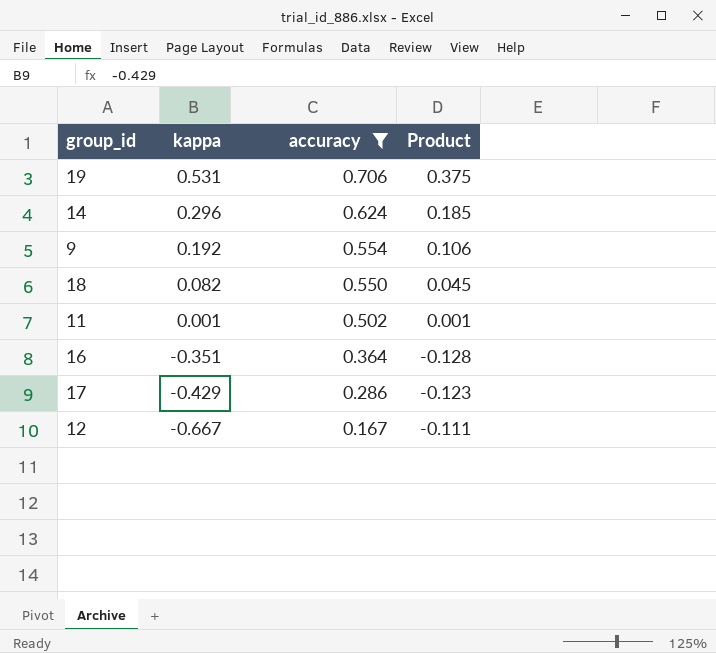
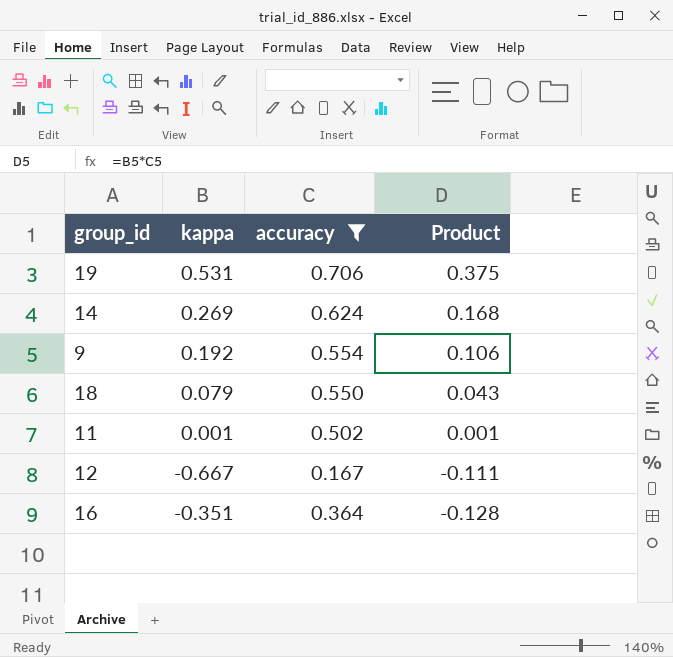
row order: kappa descending -> Product descending
row 17: -0.429 | 0.286 | -0.123 -> none
14 | kappa: 0.296 -> 0.269
14 | Product: 0.185 -> 0.168
18 | kappa: 0.082 -> 0.079
18 | Product: 0.045 -> 0.043

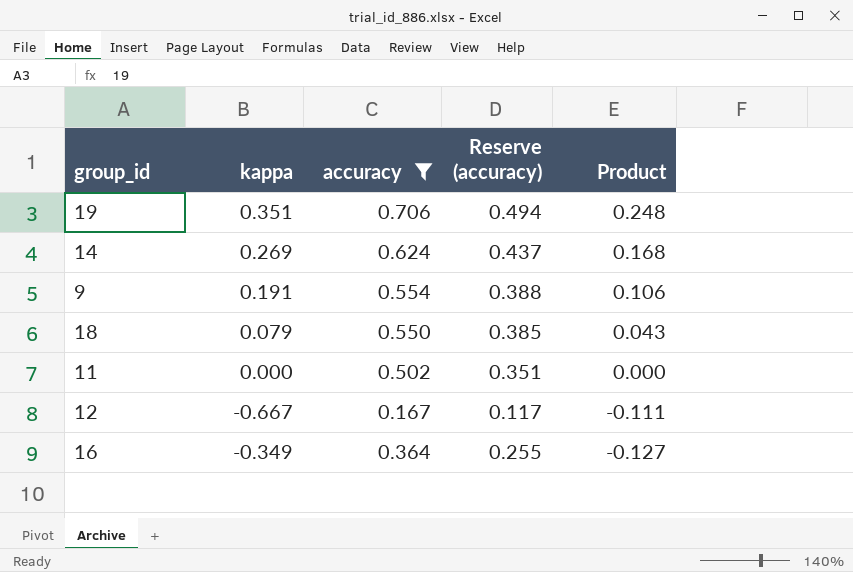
column Reserve (accuracy) | formula: none -> [accuracy] * 0.7
19 | kappa: 0.531 -> 0.351
19 | Product: 0.375 -> 0.248
9 | kappa: 0.192 -> 0.191
11 | kappa: 0.001 -> 0.000
11 | Product: 0.001 -> 0.000
16 | kappa: -0.351 -> -0.349
16 | Product: -0.128 -> -0.127

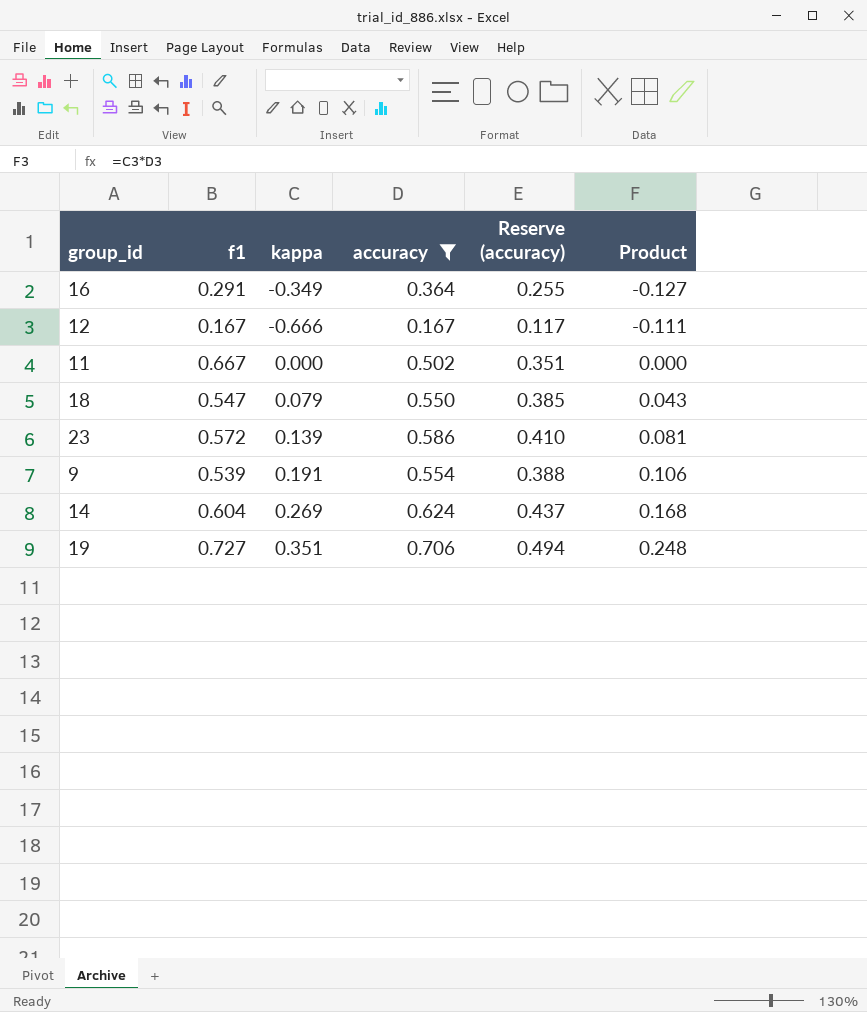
row order: Product descending -> Product ascending
column f1 | position: none -> 2
12 | kappa: -0.667 -> -0.666
row 23: none -> 0.572 | 0.139 | 0.586 | 0.410 | 0.081

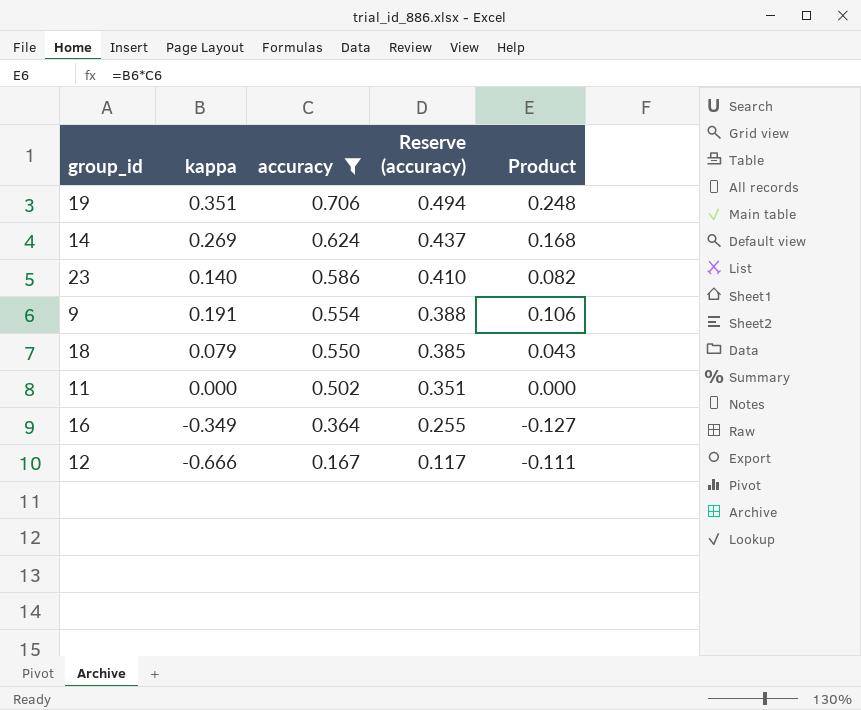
row order: Product ascending -> accuracy descending
column f1 | position: 2 -> none
23 | kappa: 0.139 -> 0.140
23 | Product: 0.081 -> 0.082

